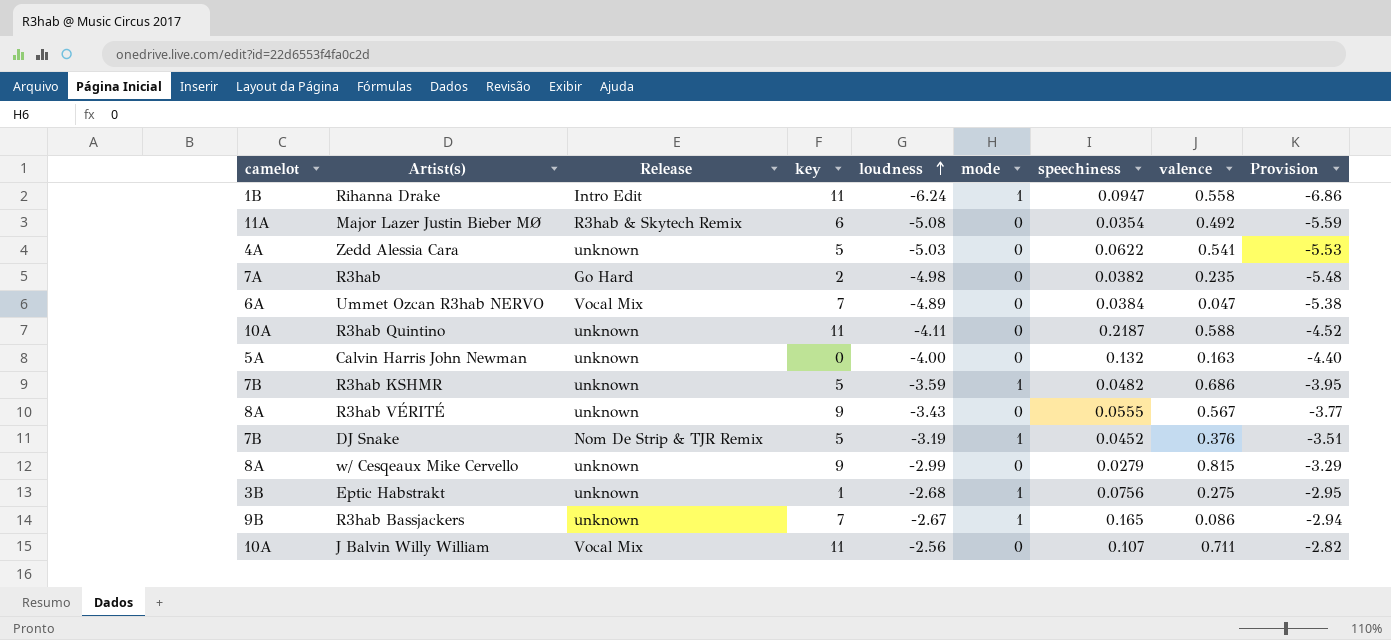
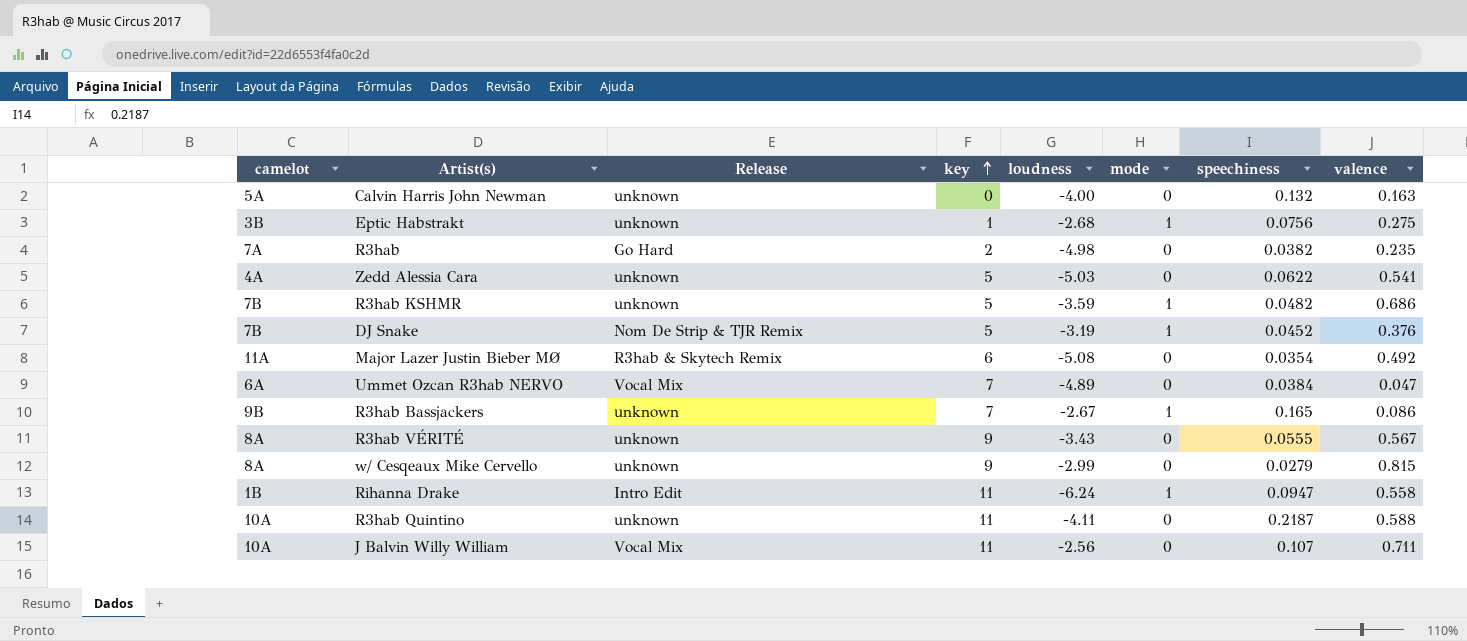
row order: loudness ascending -> key ascending
column Provision | formula: [loudness] * 1.1 -> none

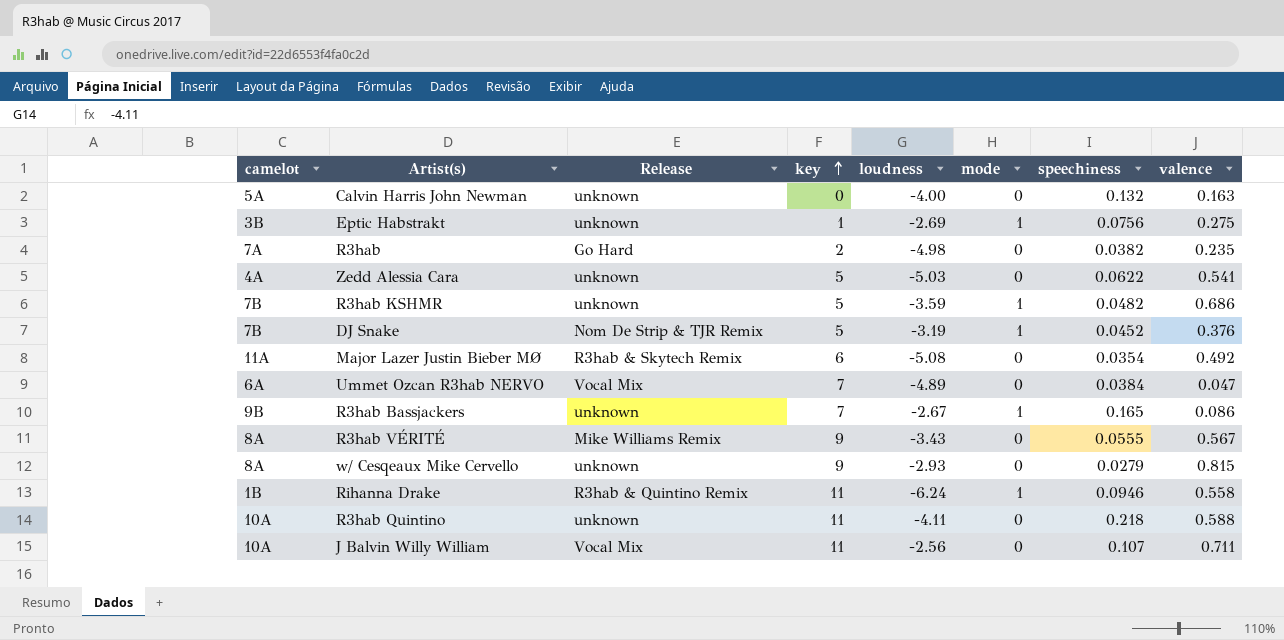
Eptic Habstrakt | loudness: -2.68 -> -2.69
R3hab VÉRITÉ | Release: unknown -> Mike Williams Remix
w/ Cesqeaux Mike Cervello | loudness: -2.99 -> -2.93
Rihanna Drake | Release: Intro Edit -> R3hab & Quintino Remix
Rihanna Drake | speechiness: 0.0947 -> 0.0946
R3hab Quintino | speechiness: 0.2187 -> 0.218

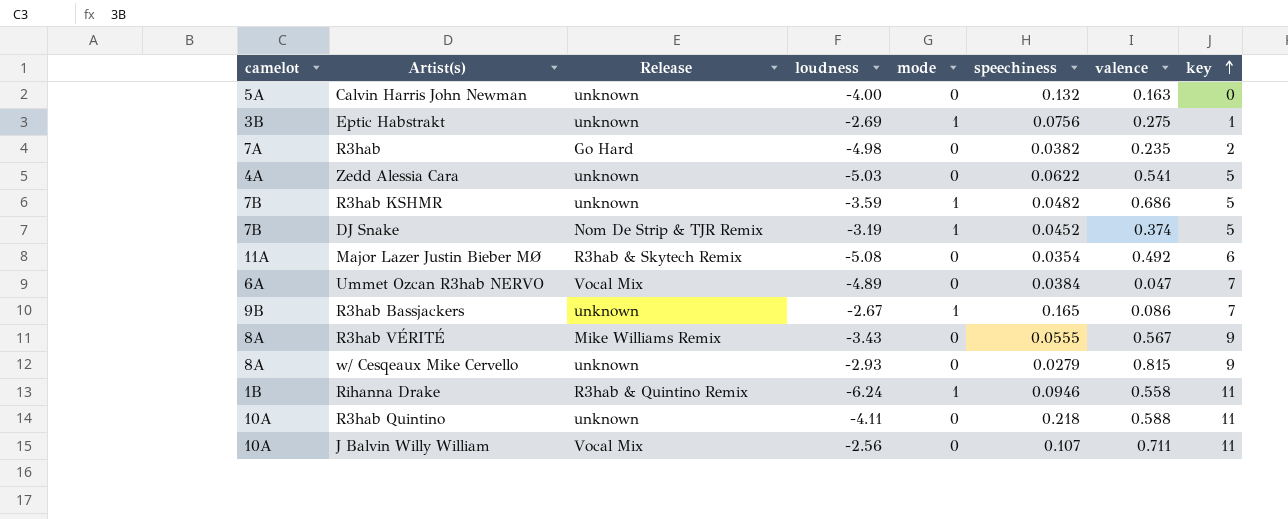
column key | position: 4 -> 8
DJ Snake | valence: 0.376 -> 0.374

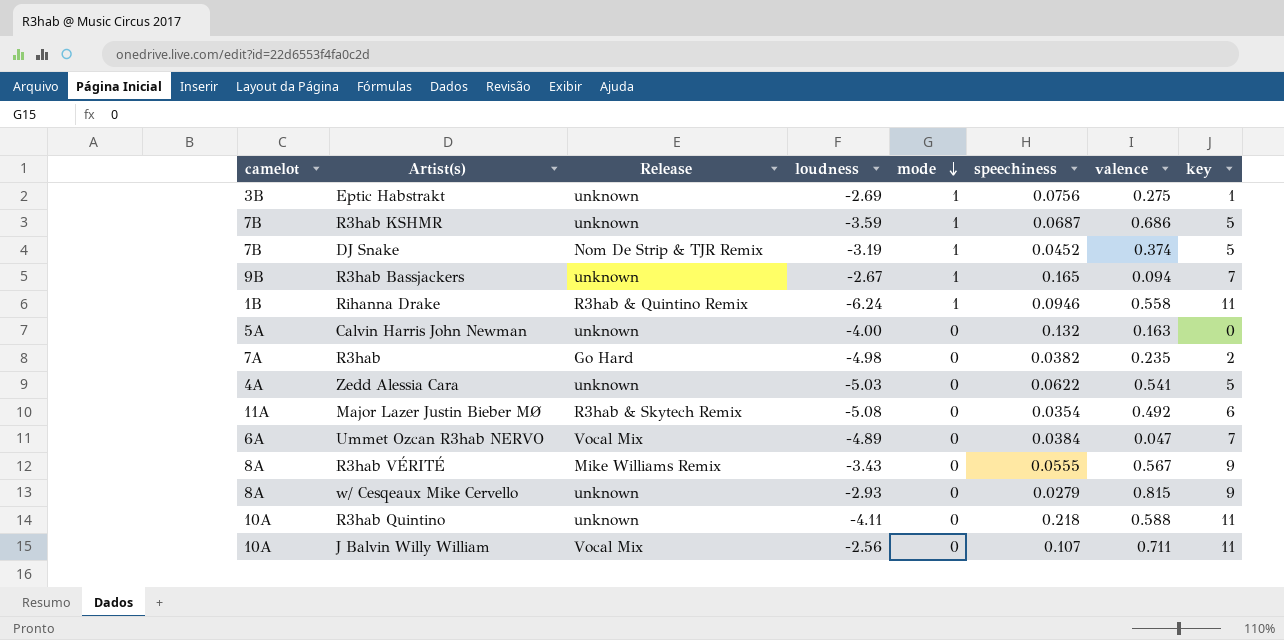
row order: key ascending -> mode descending
R3hab KSHMR | speechiness: 0.0482 -> 0.0687
R3hab Bassjackers | valence: 0.086 -> 0.094

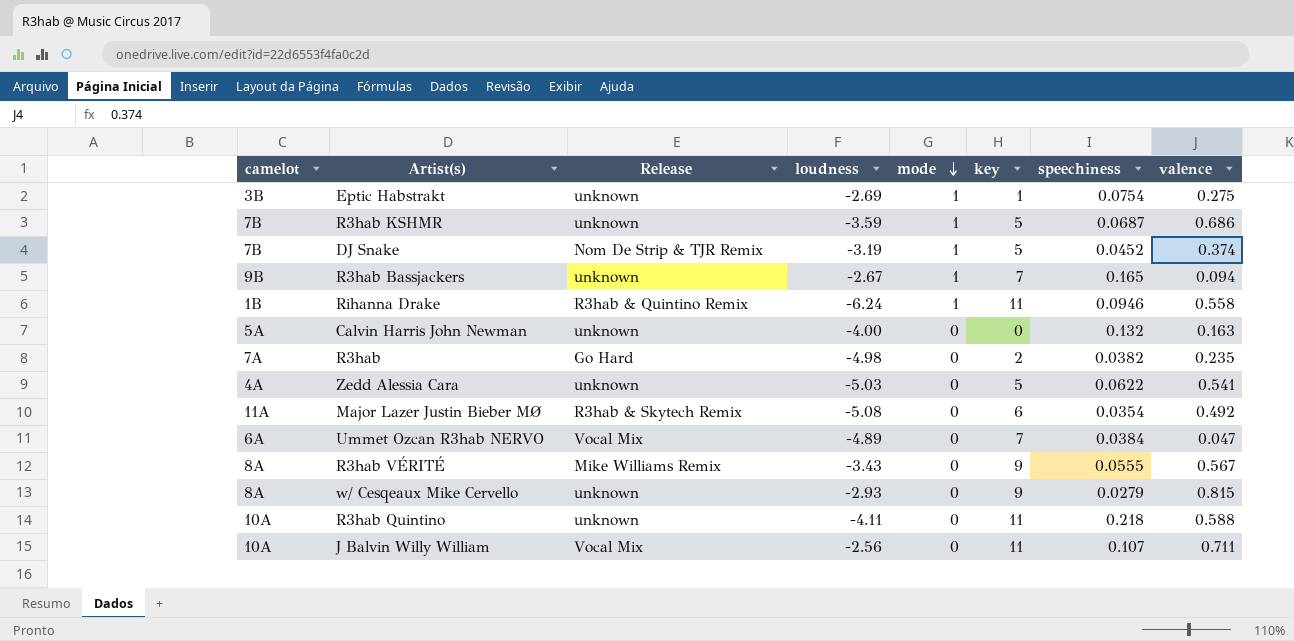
column key | position: 8 -> 6
Eptic Habstrakt | speechiness: 0.0756 -> 0.0754

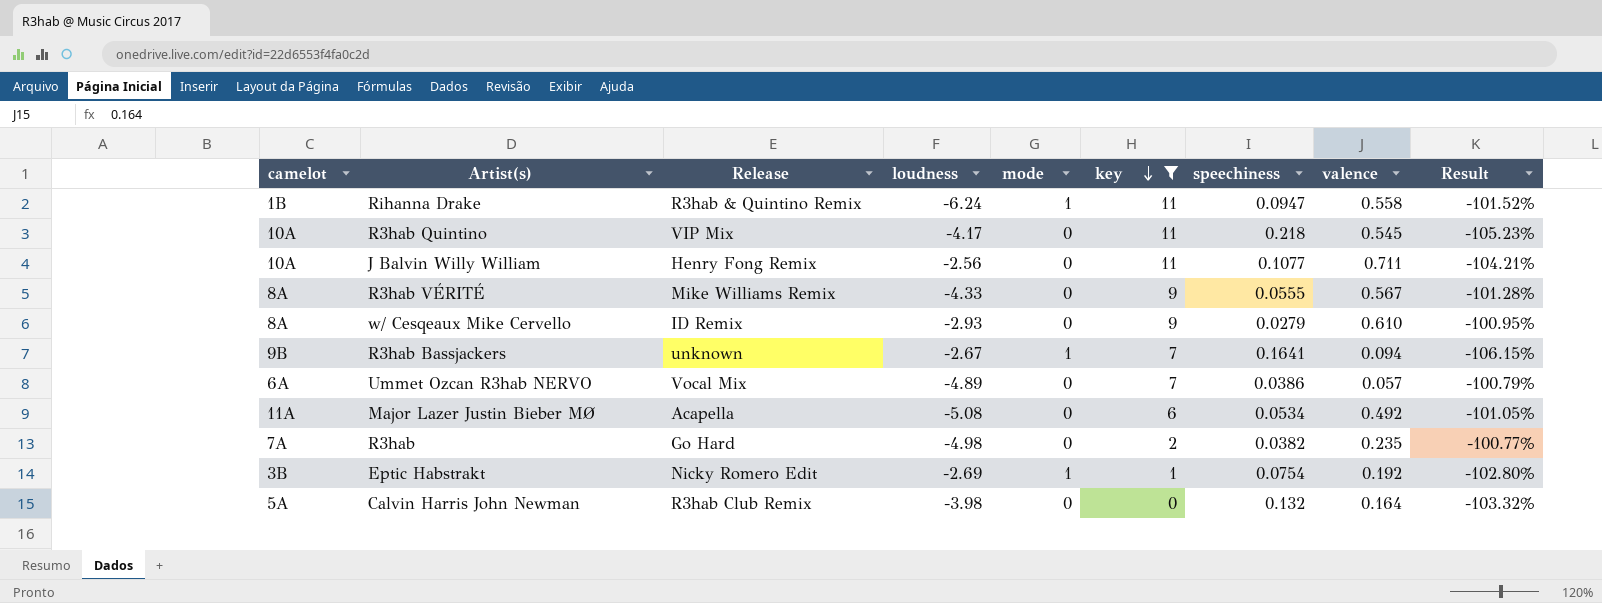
filter: none -> key != 5
row order: mode descending -> key descending
column Result | formula: none -> ([speechiness] - [loudness]) / [loudness]
Rihanna Drake | speechiness: 0.0946 -> 0.0947
R3hab Quintino | Release: unknown -> VIP Mix
R3hab Quintino | loudness: -4.11 -> -4.17
R3hab Quintino | valence: 0.588 -> 0.545
J Balvin Willy William | Release: Vocal Mix -> Henry Fong Remix
J Balvin Willy William | speechiness: 0.107 -> 0.1077
R3hab VÉRITÉ | loudness: -3.43 -> -4.33
w/ Cesqeaux Mike Cervello | Release: unknown -> ID Remix
w/ Cesqeaux Mike Cervello | valence: 0.815 -> 0.610
R3hab Bassjackers | speechiness: 0.165 -> 0.1641
Ummet Ozcan R3hab NERVO | speechiness: 0.0384 -> 0.0386
Ummet Ozcan R3hab NERVO | valence: 0.047 -> 0.057
Major Lazer Justin Bieber MØ | Release: R3hab & Skytech Remix -> Acapella
Major Lazer Justin Bieber MØ | speechiness: 0.0354 -> 0.0534
Eptic Habstrakt | Release: unknown -> Nicky Romero Edit
Eptic Habstrakt | valence: 0.275 -> 0.192
Calvin Harris John Newman | Release: unknown -> R3hab Club Remix
Calvin Harris John Newman | loudness: -4.00 -> -3.98
Calvin Harris John Newman | valence: 0.163 -> 0.164

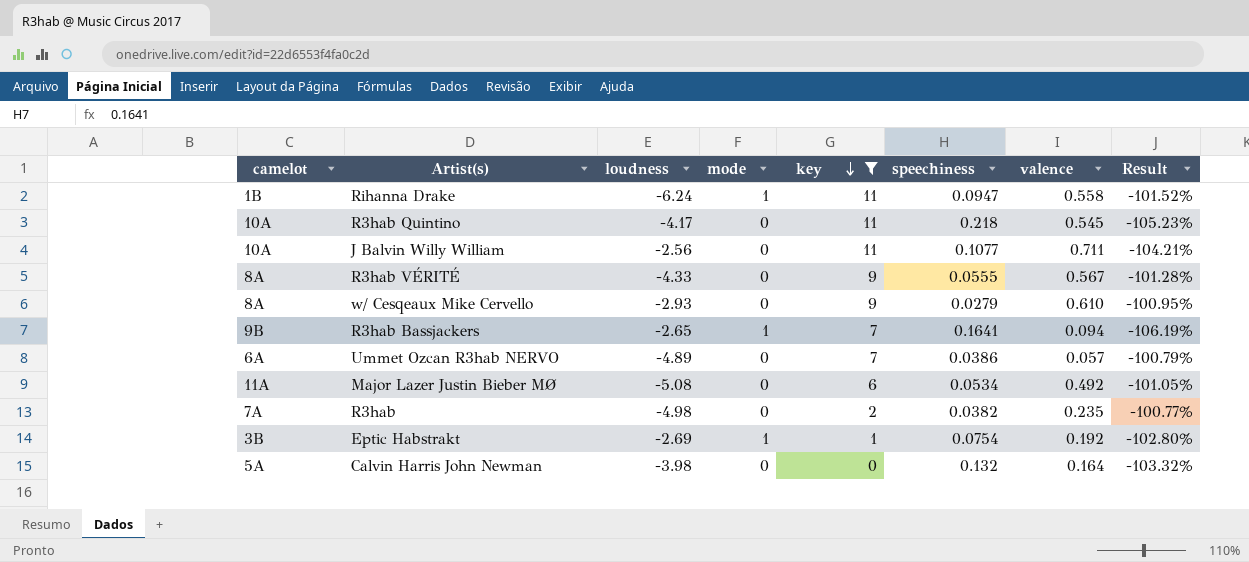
column Release | position: 3 -> none
R3hab Bassjackers | loudness: -2.67 -> -2.65
R3hab Bassjackers | Result: -106.15% -> -106.19%

